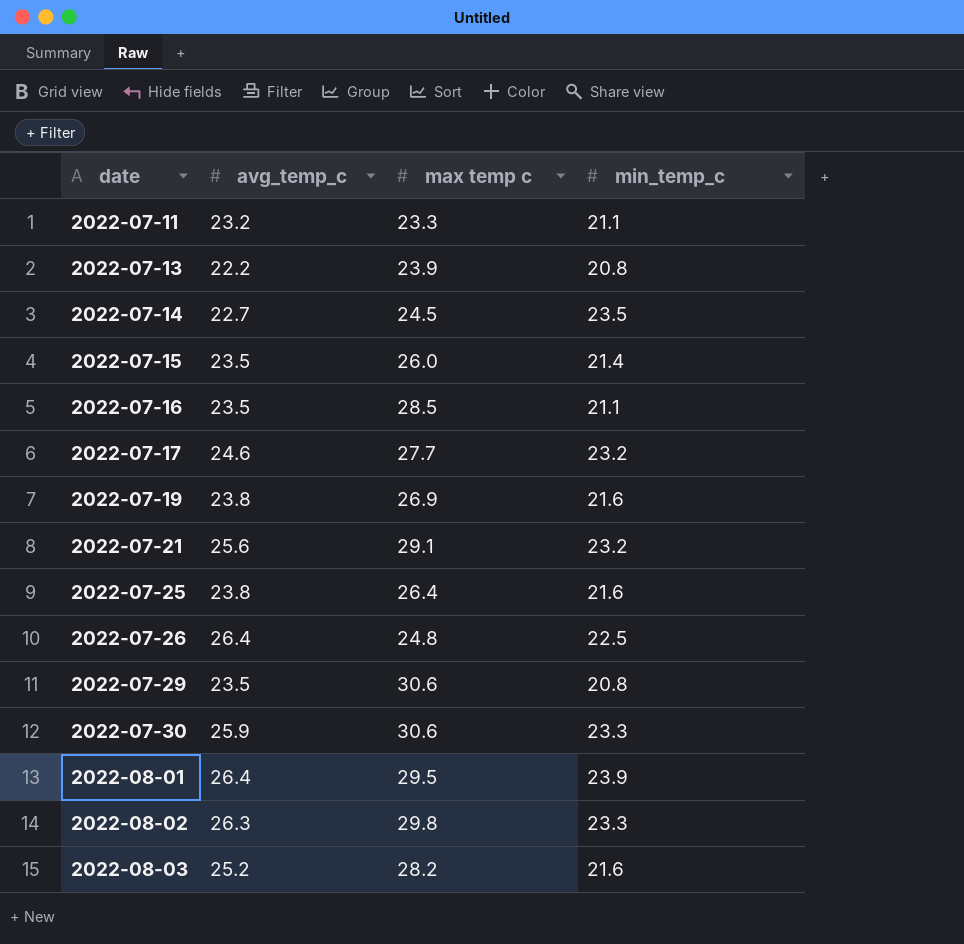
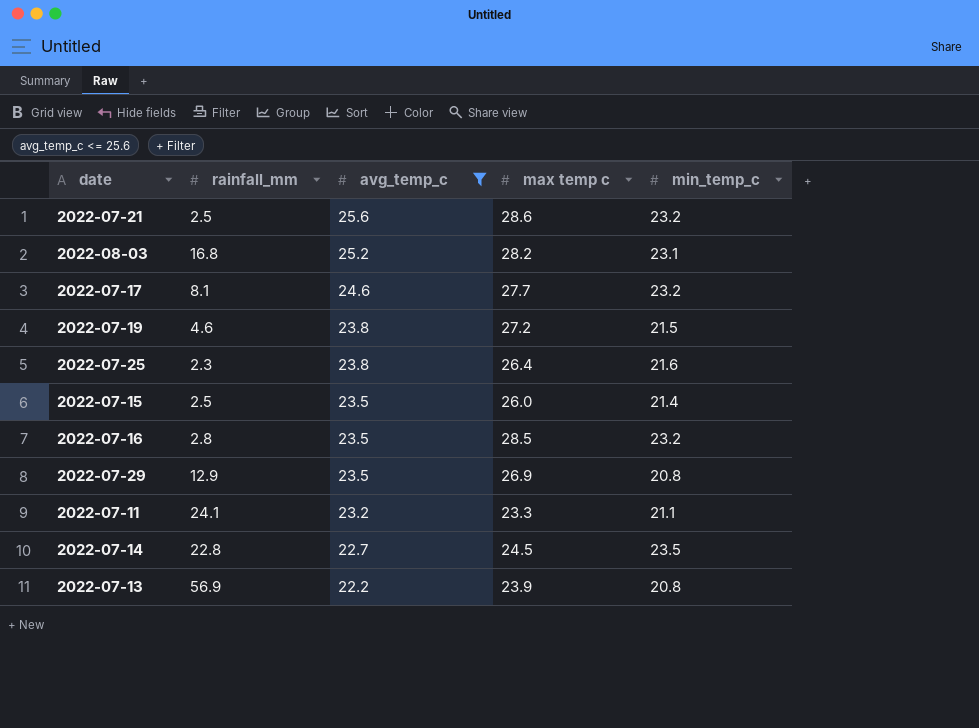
filter: none -> avg_temp_c <= 25.6
row order: date ascending -> avg_temp_c descending
column rainfall_mm | position: none -> 2
2022-07-21 | max temp c: 29.1 -> 28.6
2022-08-03 | min_temp_c: 21.6 -> 23.1
2022-07-19 | max temp c: 26.9 -> 27.2
2022-07-19 | min_temp_c: 21.6 -> 21.5
2022-07-16 | min_temp_c: 21.1 -> 23.2
2022-07-29 | max temp c: 30.6 -> 26.9

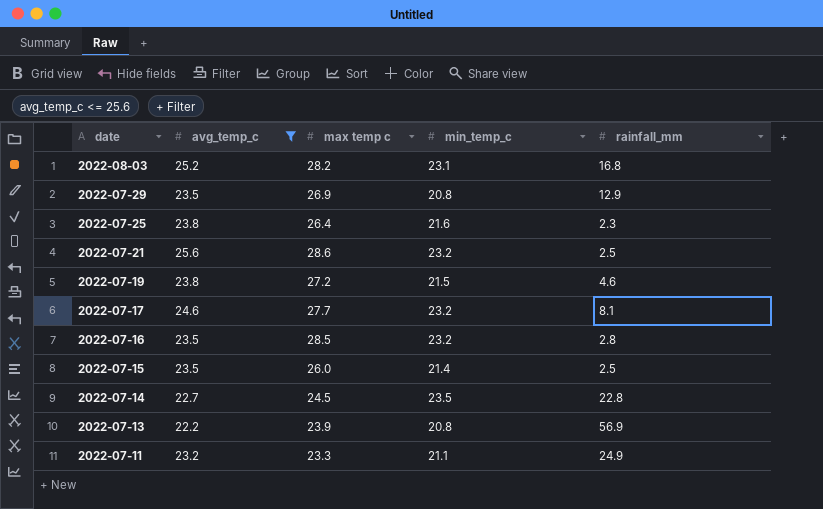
row order: avg_temp_c descending -> date descending
column rainfall_mm | position: 2 -> 5
2022-07-11 | rainfall_mm: 24.1 -> 24.9

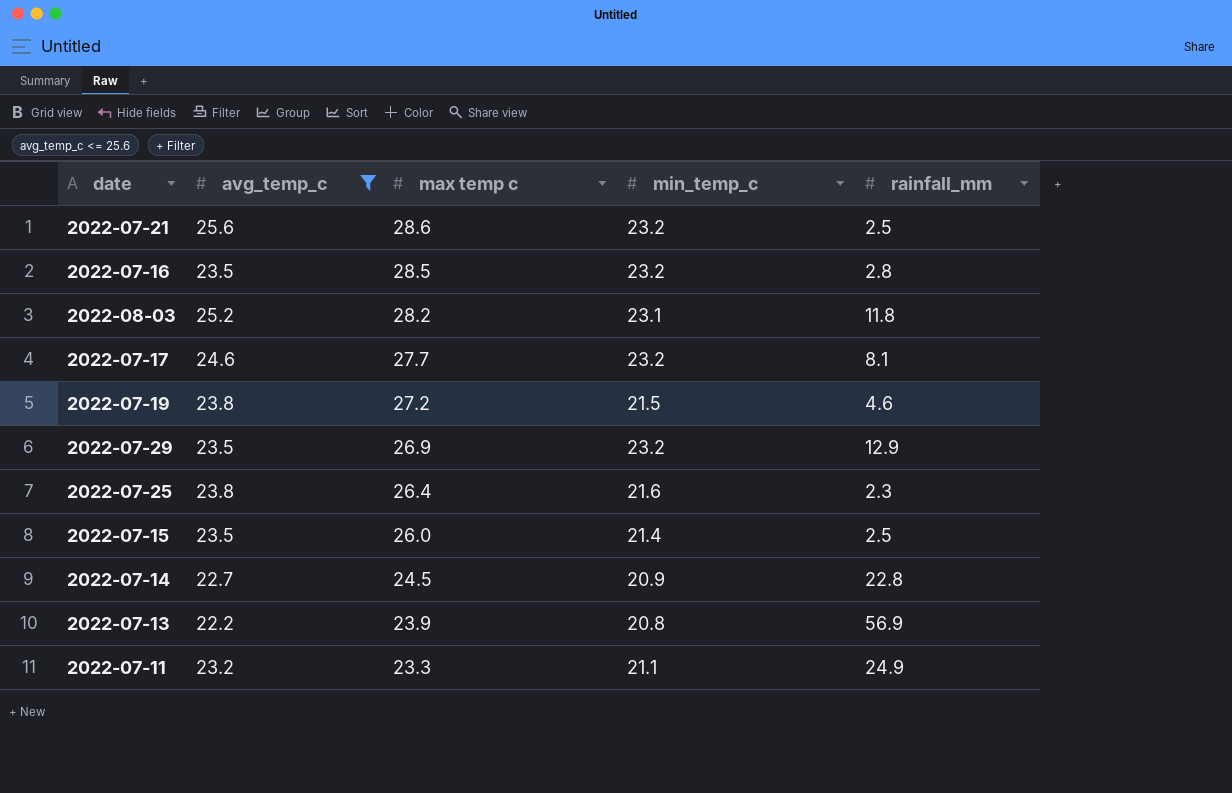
row order: date descending -> max temp c descending
2022-08-03 | rainfall_mm: 16.8 -> 11.8
2022-07-29 | min_temp_c: 20.8 -> 23.2
2022-07-14 | min_temp_c: 23.5 -> 20.9

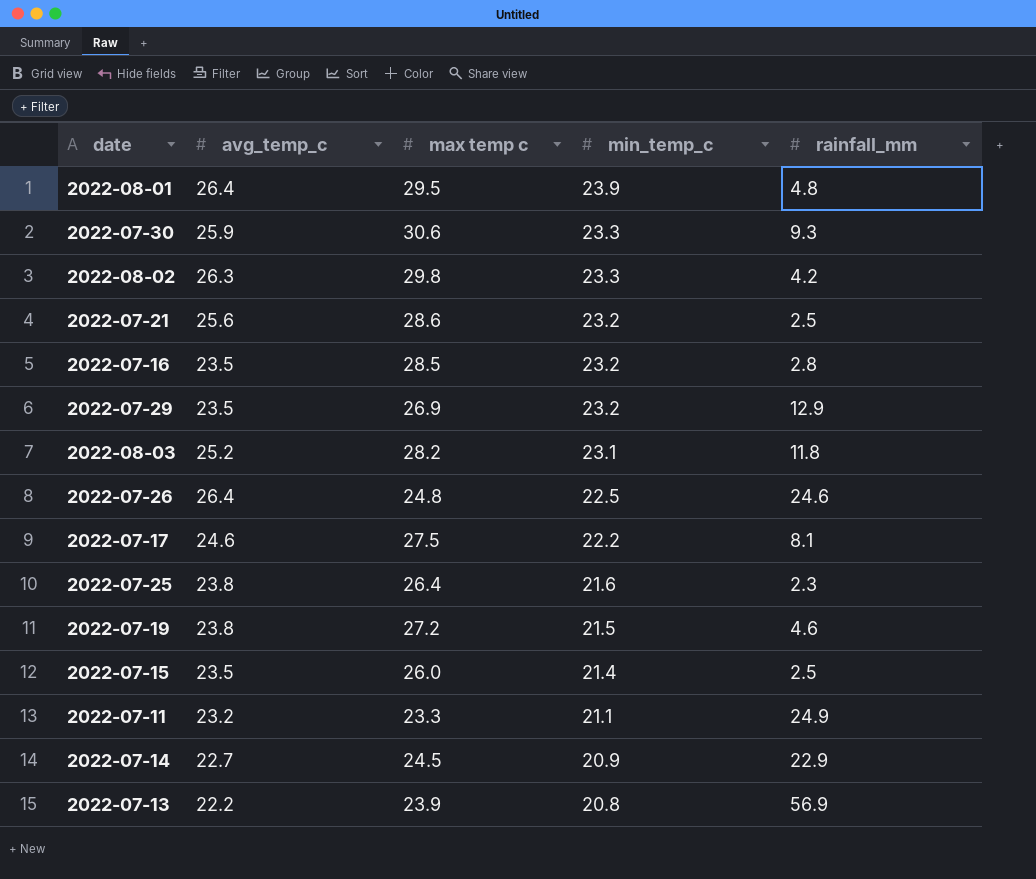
filter: avg_temp_c <= 25.6 -> none
row order: max temp c descending -> min_temp_c descending
2022-07-17 | max temp c: 27.7 -> 27.5
2022-07-17 | min_temp_c: 23.2 -> 22.2
2022-07-14 | rainfall_mm: 22.8 -> 22.9

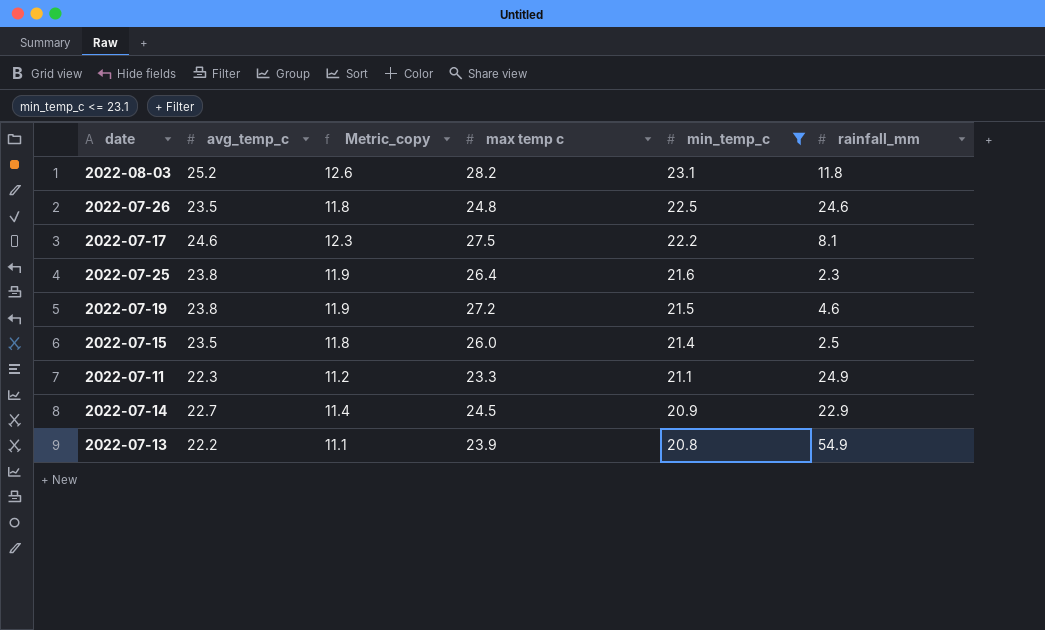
filter: none -> min_temp_c <= 23.1
column Metric_copy | formula: none -> [avg_temp_c] * 0.5
2022-07-26 | avg_temp_c: 26.4 -> 23.5
2022-07-11 | avg_temp_c: 23.2 -> 22.3
2022-07-13 | rainfall_mm: 56.9 -> 54.9

